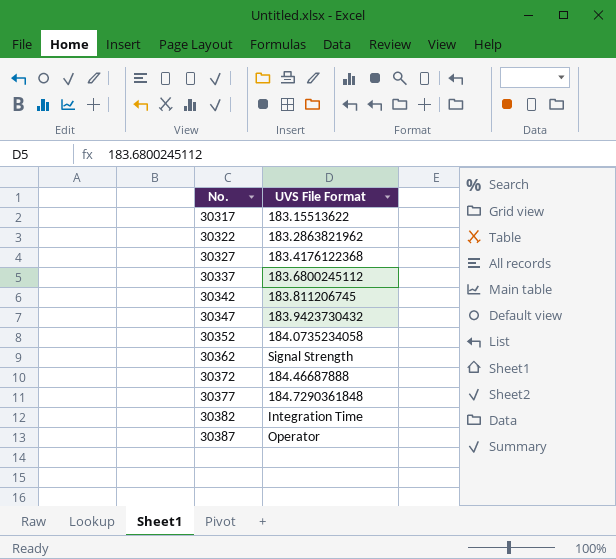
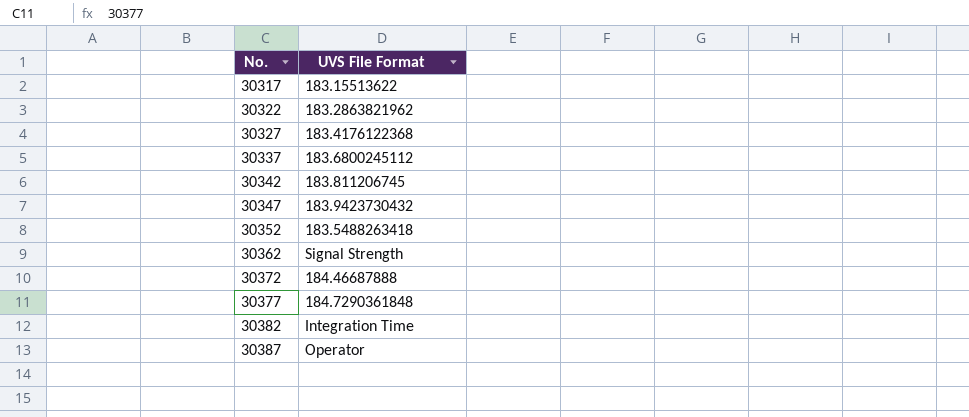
30352 | UVS File Format: 184.0735234058 -> 183.5488263418

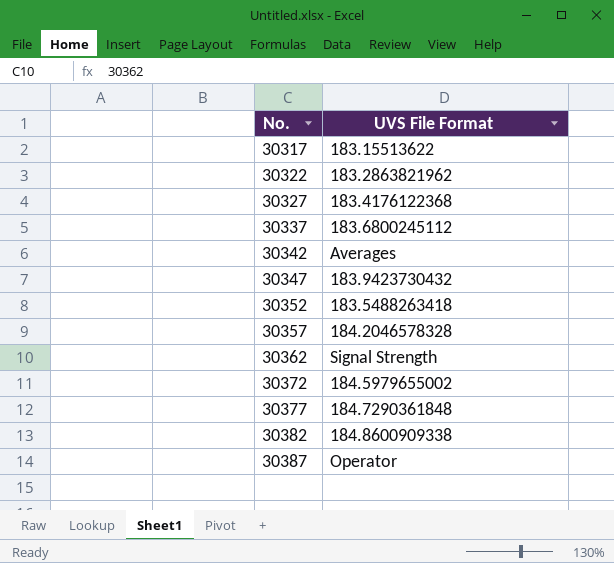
30342 | UVS File Format: 183.811206745 -> Averages
row 30357: none -> 184.2046578328
30372 | UVS File Format: 184.46687888 -> 184.5979655002
30382 | UVS File Format: Integration Time -> 184.8600909338

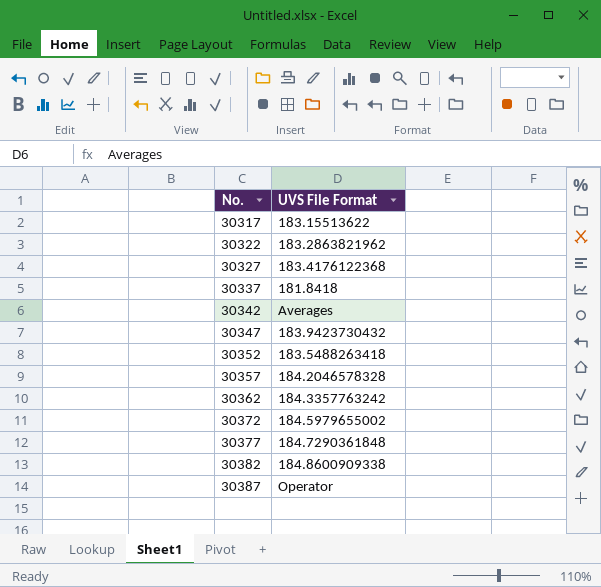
30337 | UVS File Format: 183.6800245112 -> 181.8418
30362 | UVS File Format: Signal Strength -> 184.3357763242

